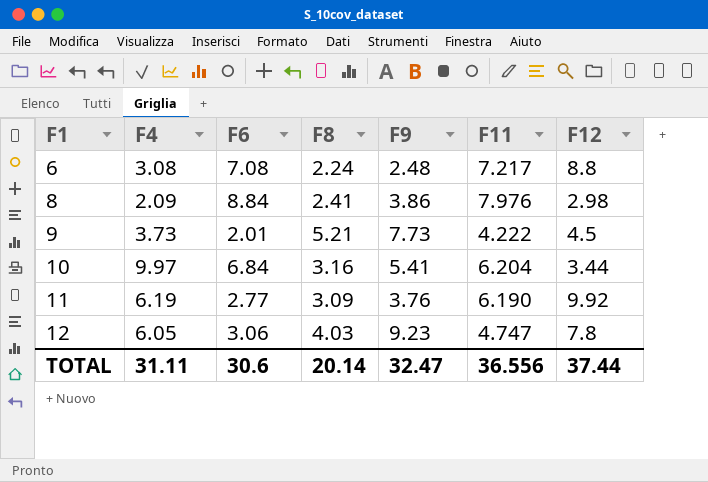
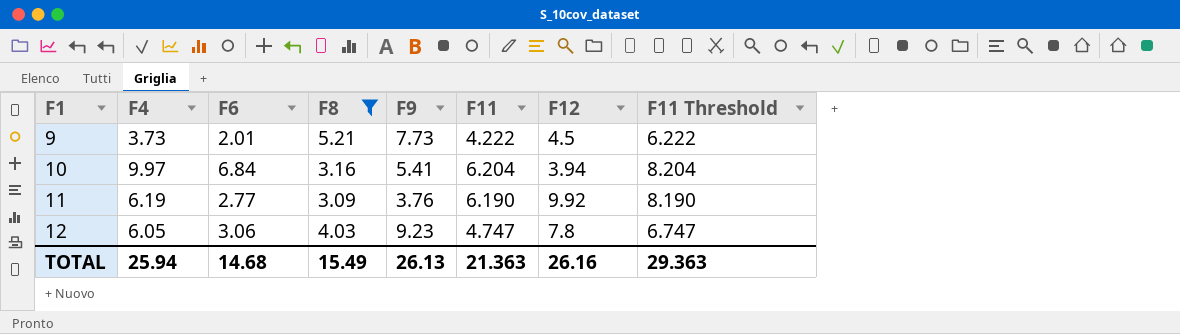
filter: none -> F8 >= 3.09
column F11 Threshold | formula: none -> [F11] + 2
10 | F12: 3.44 -> 3.94
TOTAL | F4: 31.11 -> 25.94
TOTAL | F6: 30.6 -> 14.68
TOTAL | F8: 20.14 -> 15.49
TOTAL | F9: 32.47 -> 26.13
TOTAL | F11: 36.556 -> 21.363
TOTAL | F12: 37.44 -> 26.16

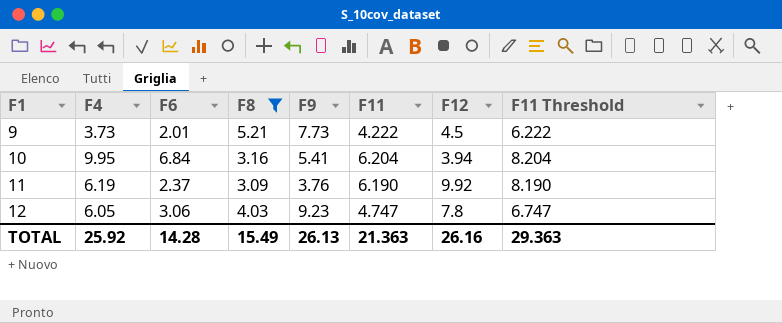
10 | F4: 9.97 -> 9.95
11 | F6: 2.77 -> 2.37
TOTAL | F4: 25.94 -> 25.92
TOTAL | F6: 14.68 -> 14.28

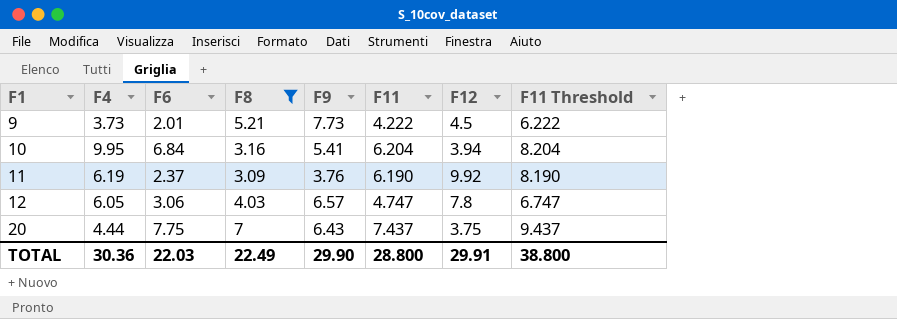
12 | F9: 9.23 -> 6.57
row 20: none -> 4.44 | 7.75 | 7 | 6.43 | 7.437 | 3.75 | 9.437
TOTAL | F4: 25.92 -> 30.36
TOTAL | F6: 14.28 -> 22.03
TOTAL | F8: 15.49 -> 22.49
TOTAL | F9: 26.13 -> 29.90
TOTAL | F11: 21.363 -> 28.800
TOTAL | F12: 26.16 -> 29.91
TOTAL | F11 Threshold: 29.363 -> 38.800

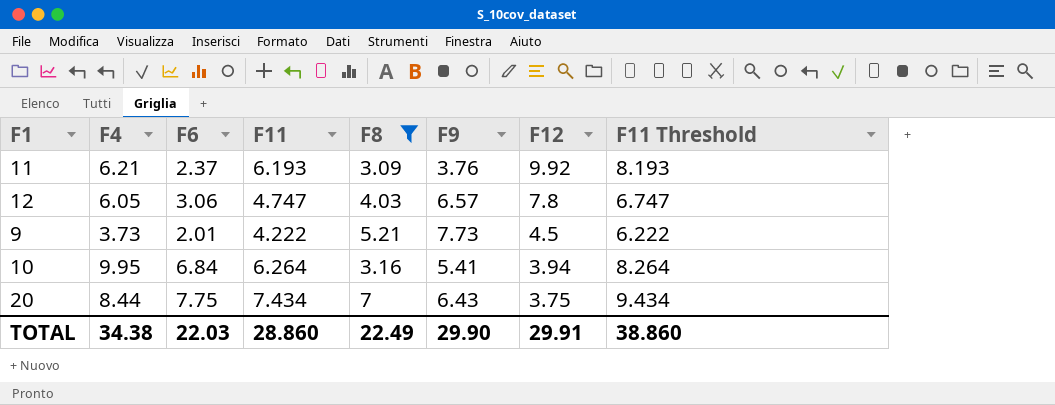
row order: F1 ascending -> F12 descending
column F11 | position: 6 -> 4
11 | F4: 6.19 -> 6.21
11 | F11: 6.190 -> 6.193
11 | F11 Threshold: 8.190 -> 8.193
10 | F11: 6.204 -> 6.264
10 | F11 Threshold: 8.204 -> 8.264
20 | F4: 4.44 -> 8.44
20 | F11: 7.437 -> 7.434
20 | F11 Threshold: 9.437 -> 9.434
TOTAL | F4: 30.36 -> 34.38
TOTAL | F11: 28.800 -> 28.860
TOTAL | F11 Threshold: 38.800 -> 38.860

